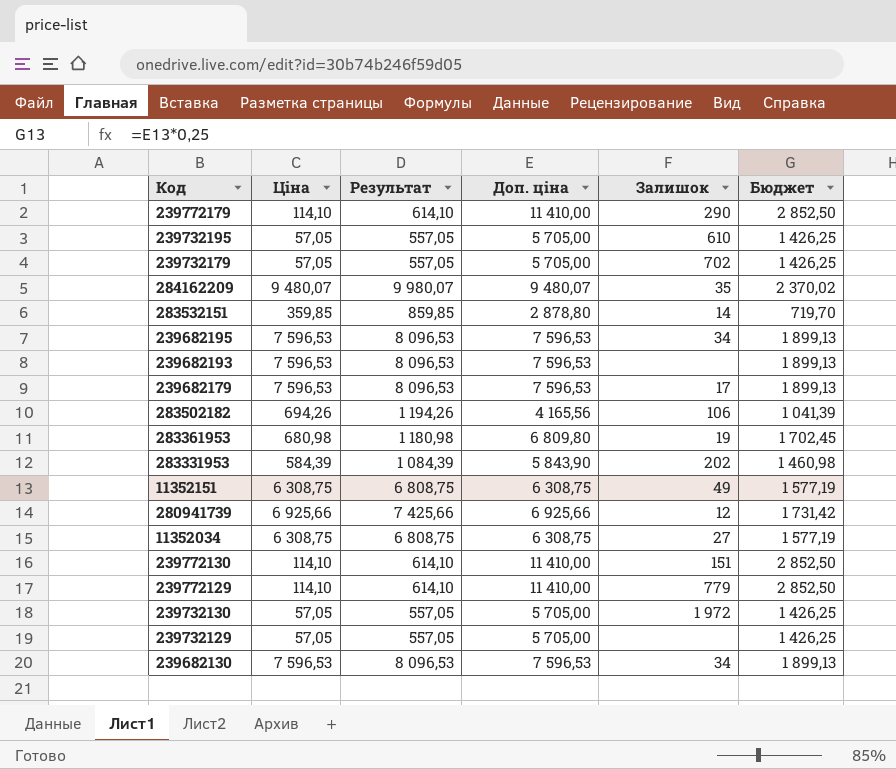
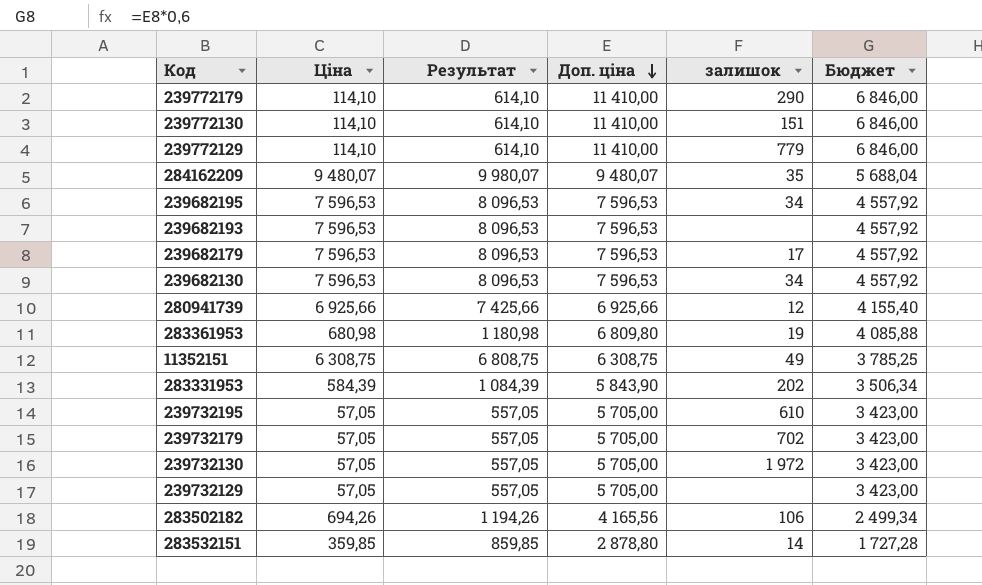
row order: none -> Доп. ціна descending
column name: Залишок -> залишок
column Бюджет | formula: [Доп. ціна] * 0,25 -> [Доп. ціна] * 0,6
row 11352034: 6 308,75 | 6 808,75 | 6 308,75 | 27 | 1 577,19 -> none

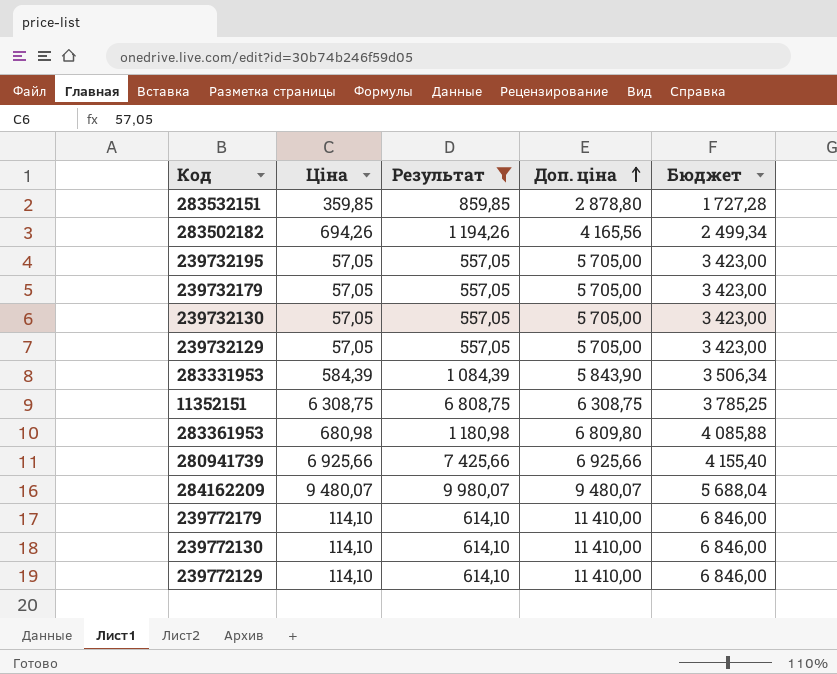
filter: none -> Результат != 8 096,53
row order: Доп. ціна descending -> Доп. ціна ascending
column залишок | position: 5 -> none

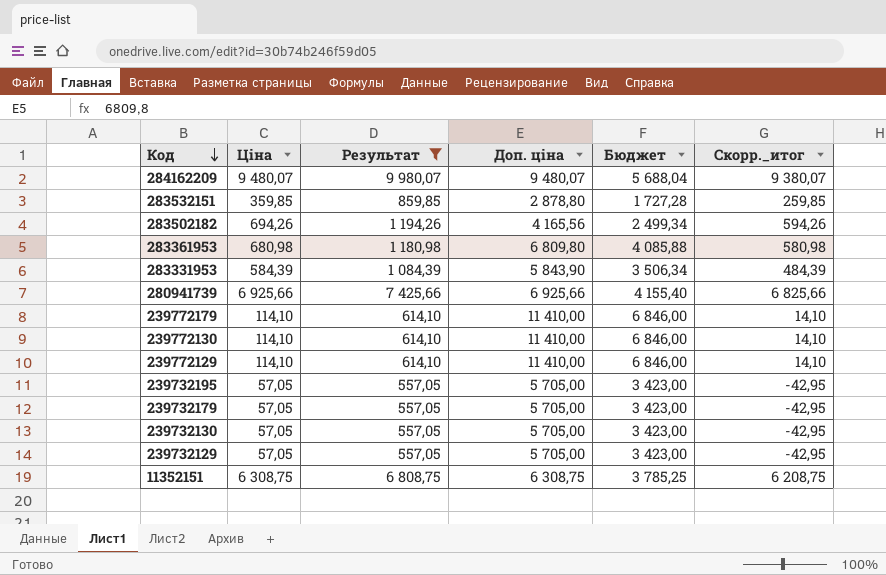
row order: Доп. ціна ascending -> Код descending
column Скорр._итог | formula: none -> [Ціна] - 100

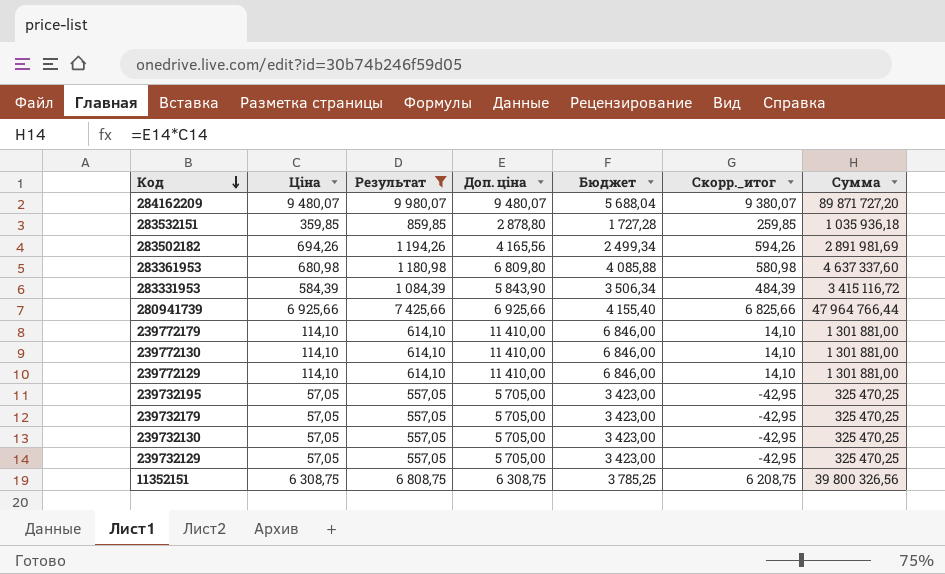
column Сумма | formula: none -> [Ціна] * [Доп. ціна]

